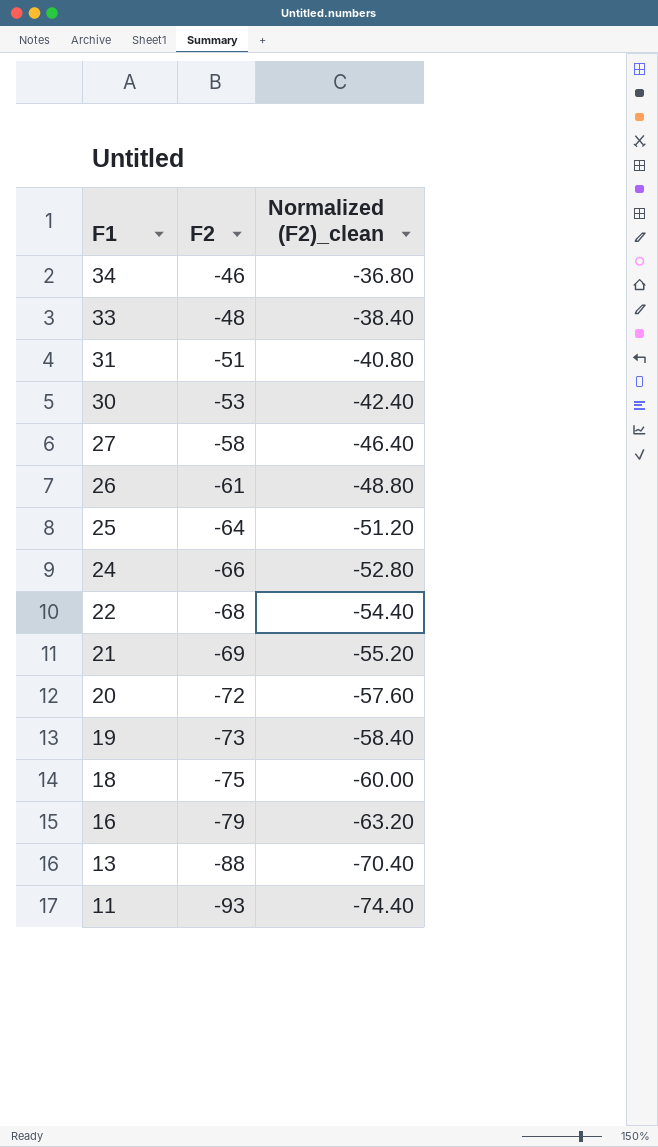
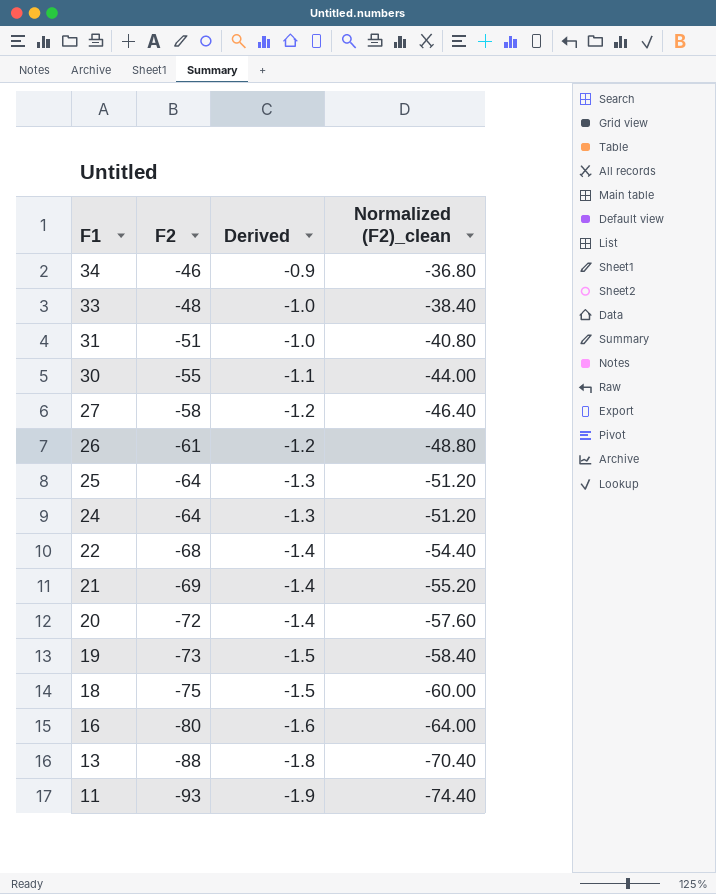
column Derived | formula: none -> [F2] * 0.02
30 | F2: -53 -> -55
30 | Normalized (F2)_clean: -42.40 -> -44.00
24 | F2: -66 -> -64
24 | Normalized (F2)_clean: -52.80 -> -51.20
16 | F2: -79 -> -80
16 | Normalized (F2)_clean: -63.20 -> -64.00

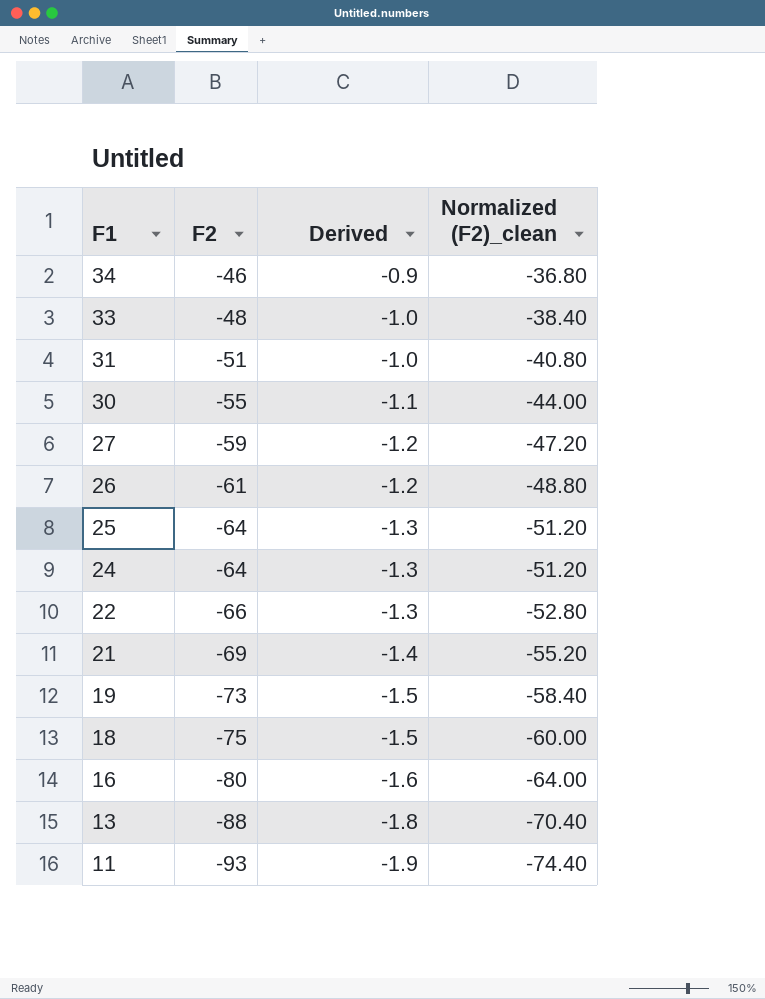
row 20: -72 | -1.4 | -57.60 -> none
27 | F2: -58 -> -59
27 | Normalized (F2)_clean: -46.40 -> -47.20
22 | F2: -68 -> -66
22 | Derived: -1.4 -> -1.3
22 | Normalized (F2)_clean: -54.40 -> -52.80

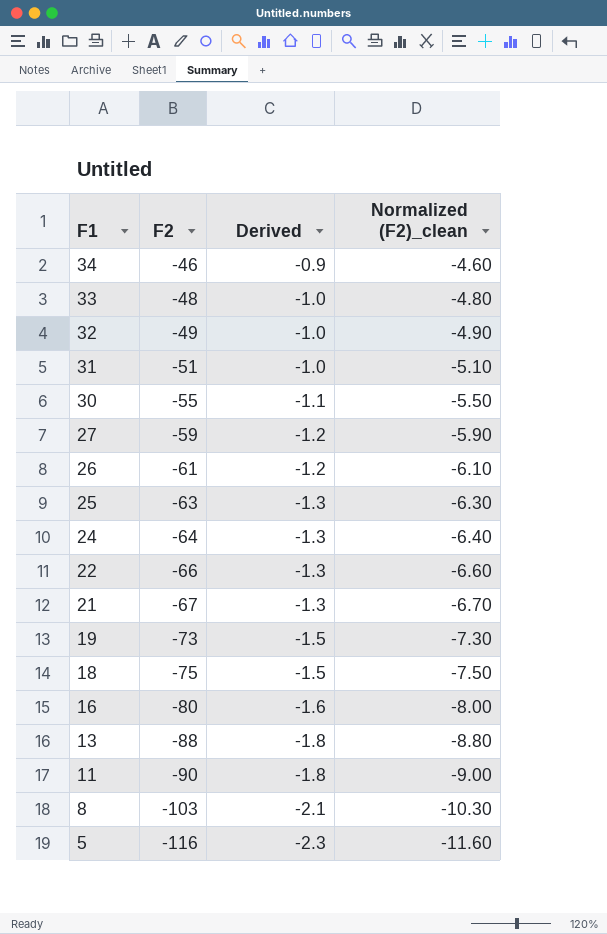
column Normalized (F2)_clean | formula: [F2] * 0.8 -> [F2] * 0.1
row 32: none -> -49 | -1.0 | -4.90
25 | F2: -64 -> -63
21 | F2: -69 -> -67
21 | Derived: -1.4 -> -1.3
11 | F2: -93 -> -90
11 | Derived: -1.9 -> -1.8
row 8: none -> -103 | -2.1 | -10.30
row 5: none -> -116 | -2.3 | -11.60

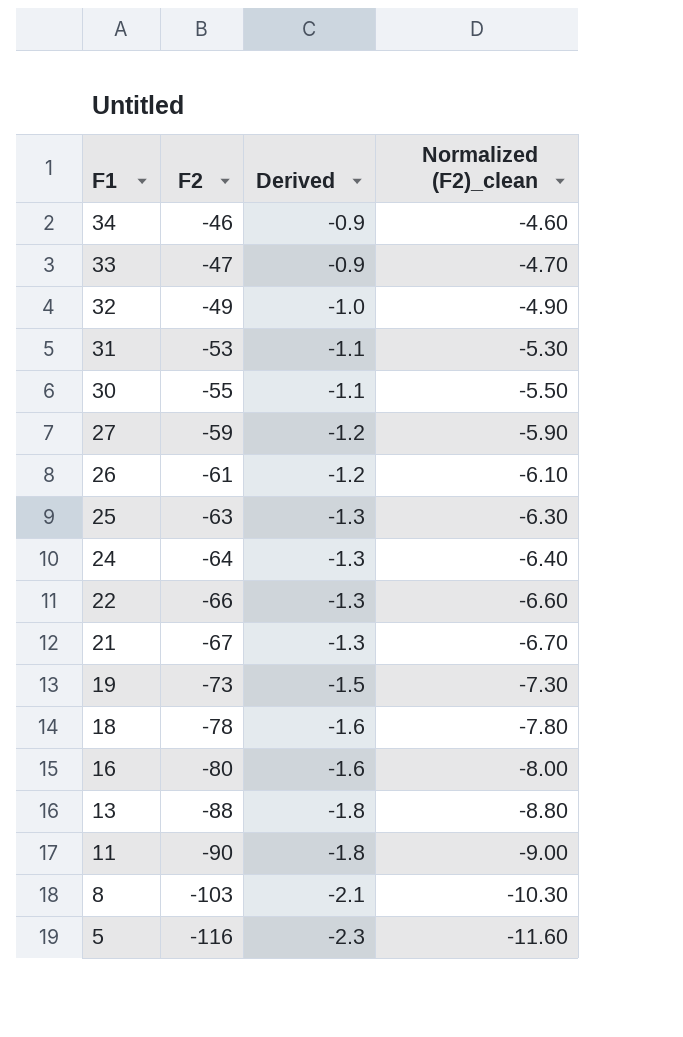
33 | F2: -48 -> -47
33 | Derived: -1.0 -> -0.9
33 | Normalized (F2)_clean: -4.80 -> -4.70
31 | F2: -51 -> -53
31 | Derived: -1.0 -> -1.1
31 | Normalized (F2)_clean: -5.10 -> -5.30
18 | F2: -75 -> -78
18 | Derived: -1.5 -> -1.6
18 | Normalized (F2)_clean: -7.50 -> -7.80

